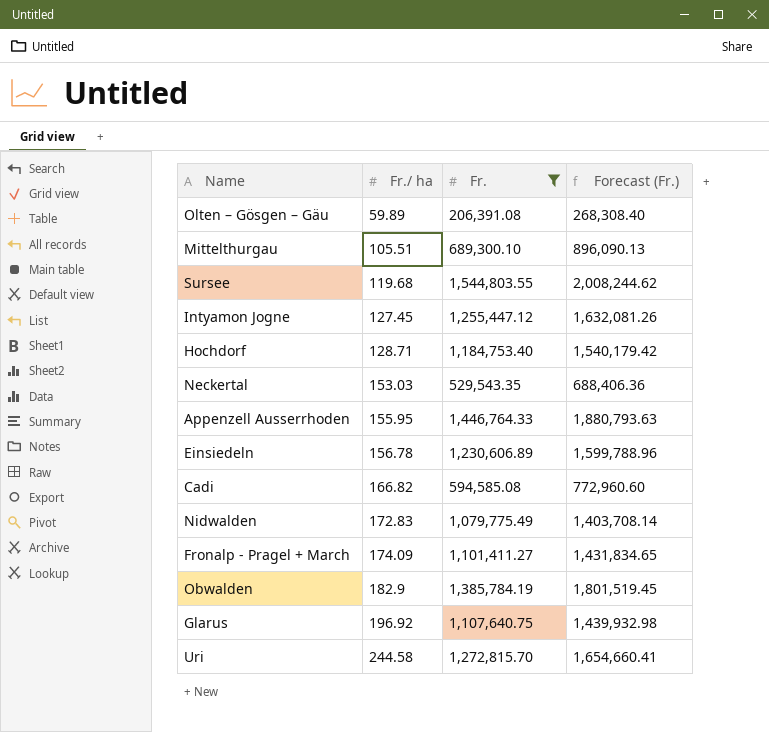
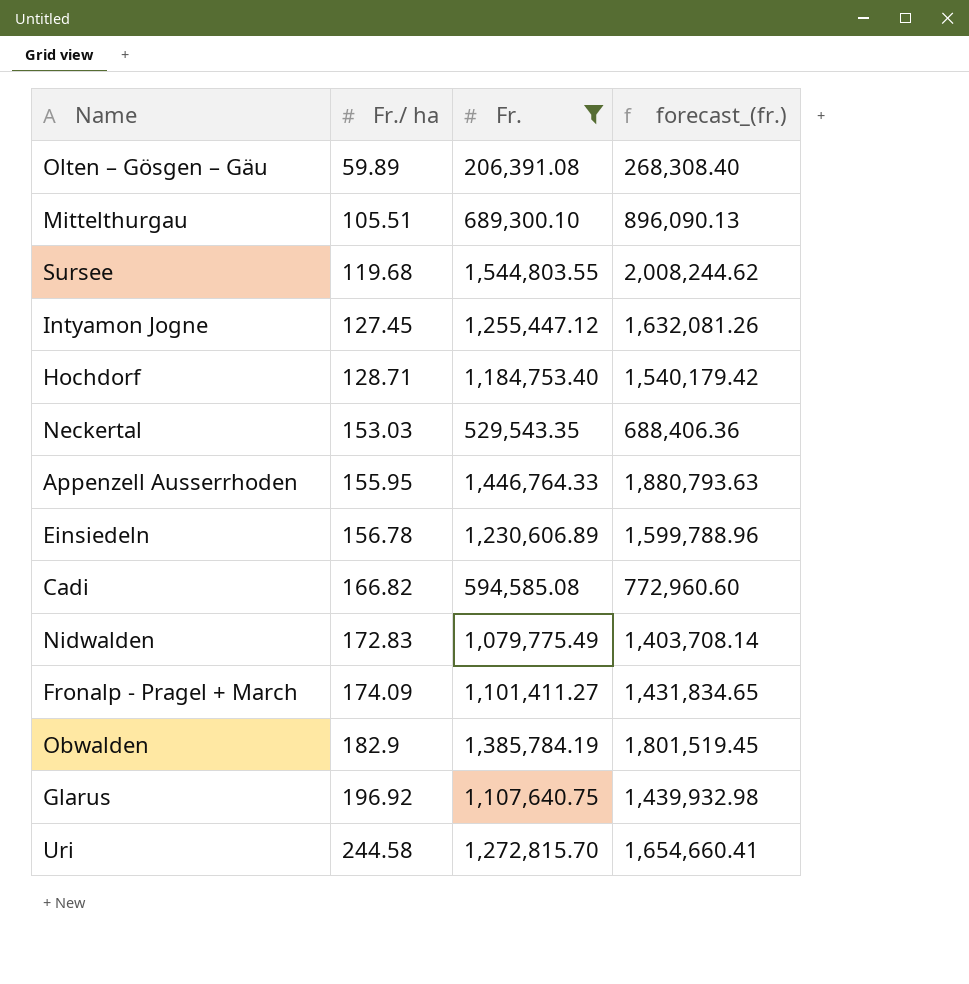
column name: Forecast (Fr.) -> forecast_(fr.)

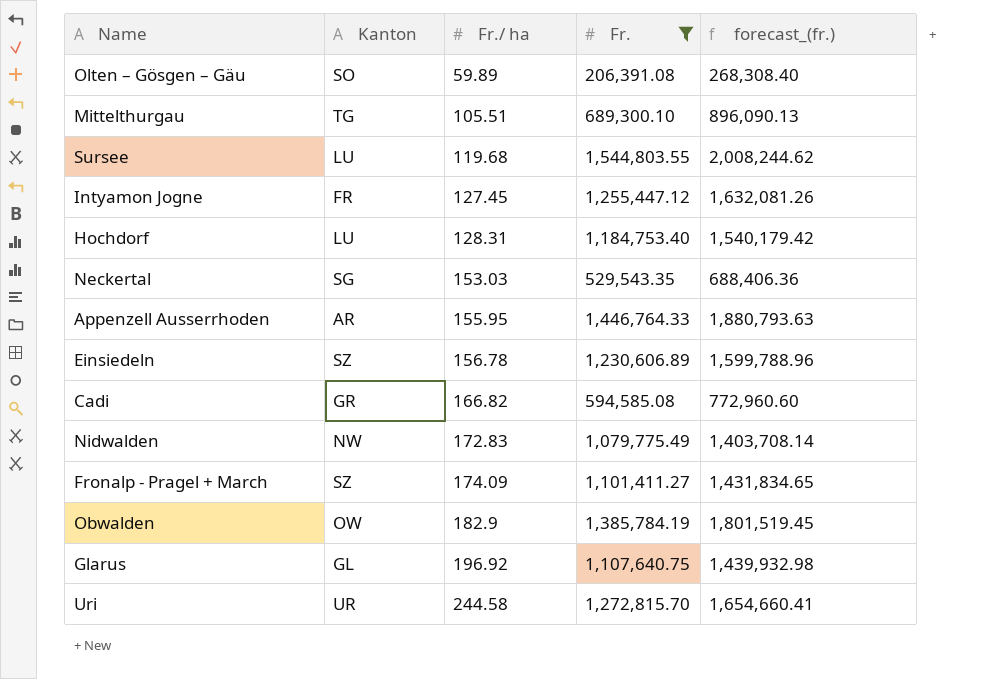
column Kanton | position: none -> 2
Hochdorf | Fr./ ha: 128.71 -> 128.31

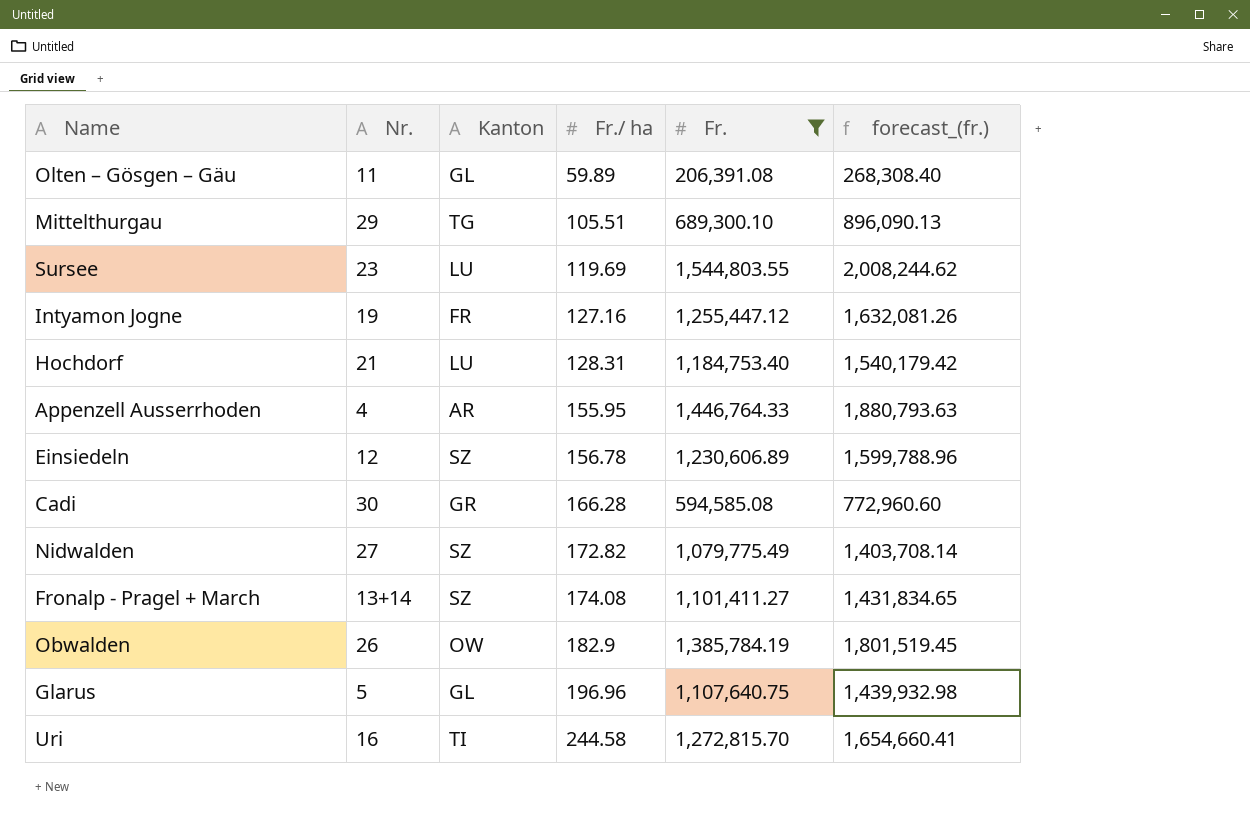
column Nr. | position: none -> 2
row Neckertal: SG | 153.03 | 529,543.35 | 688,406.36 -> none
Olten – Gösgen – Gäu | Kanton: SO -> GL
Sursee | Fr./ ha: 119.68 -> 119.69
Intyamon Jogne | Fr./ ha: 127.45 -> 127.16
Cadi | Fr./ ha: 166.82 -> 166.28
Nidwalden | Kanton: NW -> SZ
Nidwalden | Fr./ ha: 172.83 -> 172.82
Fronalp - Pragel + March | Fr./ ha: 174.09 -> 174.08
Glarus | Fr./ ha: 196.92 -> 196.96
Uri | Kanton: UR -> TI

